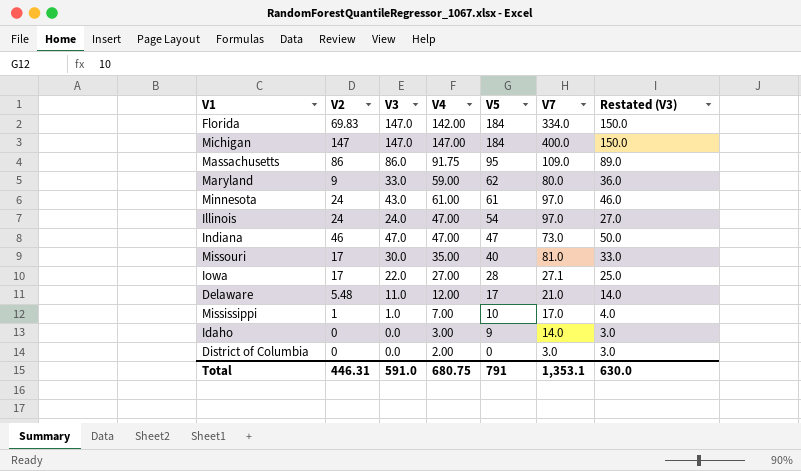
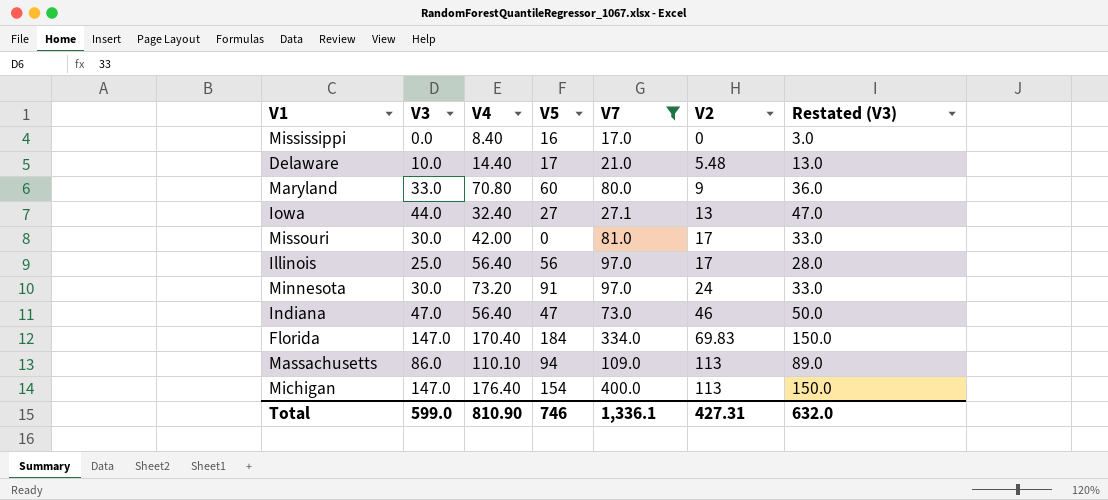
filter: none -> V7 >= 17.0
row order: V5 descending -> V2 ascending
column V2 | position: 2 -> 6
Mississippi | V3: 1.0 -> 0.0
Mississippi | V4: 7.00 -> 8.40
Mississippi | V5: 10 -> 16
Mississippi | V2: 1 -> 0
Mississippi | Restated (V3): 4.0 -> 3.0
Delaware | V3: 11.0 -> 10.0
Delaware | V4: 12.00 -> 14.40
Delaware | Restated (V3): 14.0 -> 13.0
Maryland | V4: 59.00 -> 70.80
Maryland | V5: 62 -> 60
Iowa | V3: 22.0 -> 44.0
Iowa | V4: 27.00 -> 32.40
Iowa | V5: 28 -> 27
Iowa | V2: 17 -> 13
Iowa | Restated (V3): 25.0 -> 47.0
Missouri | V4: 35.00 -> 42.00
Missouri | V5: 40 -> 0
Illinois | V3: 24.0 -> 25.0
Illinois | V4: 47.00 -> 56.40
Illinois | V5: 54 -> 56
Illinois | V2: 24 -> 17
Illinois | Restated (V3): 27.0 -> 28.0
Minnesota | V3: 43.0 -> 30.0
Minnesota | V4: 61.00 -> 73.20
Minnesota | V5: 61 -> 91
Minnesota | Restated (V3): 46.0 -> 33.0
Indiana | V4: 47.00 -> 56.40
Florida | V4: 142.00 -> 170.40
Massachusetts | V4: 91.75 -> 110.10
Massachusetts | V5: 95 -> 94
Massachusetts | V2: 86 -> 113
Michigan | V4: 147.00 -> 176.40
Michigan | V5: 184 -> 154
Michigan | V2: 147 -> 113
Total | V3: 591.0 -> 599.0
Total | V4: 680.75 -> 810.90
Total | V5: 791 -> 746
Total | V7: 1,353.1 -> 1,336.1
Total | V2: 446.31 -> 427.31
Total | Restated (V3): 630.0 -> 632.0

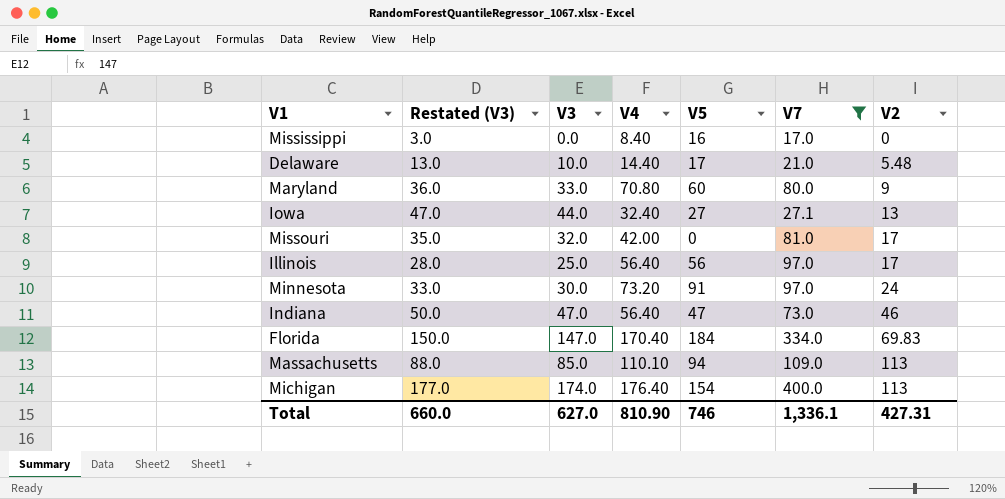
column Restated (V3) | position: 7 -> 2
Missouri | Restated (V3): 33.0 -> 35.0
Missouri | V3: 30.0 -> 32.0
Massachusetts | Restated (V3): 89.0 -> 88.0
Massachusetts | V3: 86.0 -> 85.0
Michigan | Restated (V3): 150.0 -> 177.0
Michigan | V3: 147.0 -> 174.0
Total | Restated (V3): 632.0 -> 660.0
Total | V3: 599.0 -> 627.0

